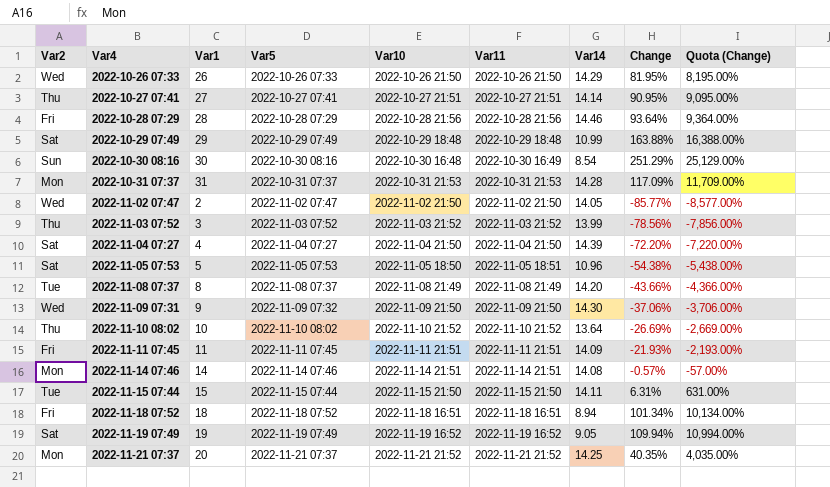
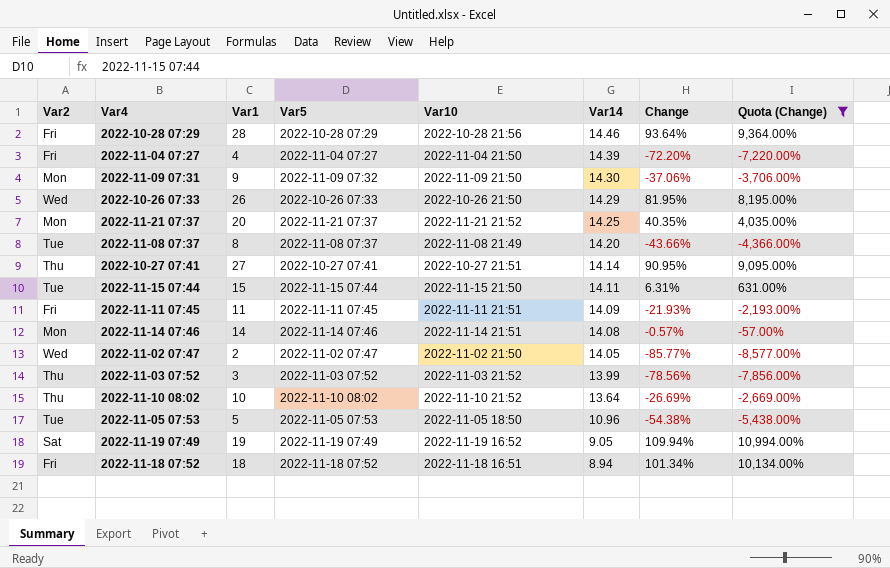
filter: none -> Quota (Change) <= 10,994.00%
row order: Var4 ascending -> Var14 descending
column Var11 | position: 6 -> none
2022-11-04 07:27 | Var2: Sat -> Fri
2022-11-09 07:31 | Var2: Wed -> Mon
2022-11-05 07:53 | Var2: Sat -> Tue

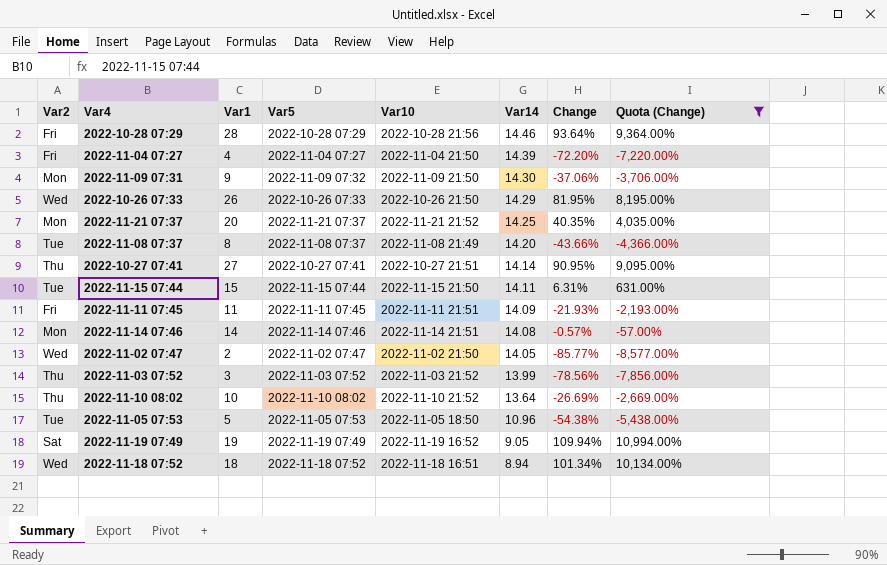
2022-11-18 07:52 | Var2: Fri -> Wed

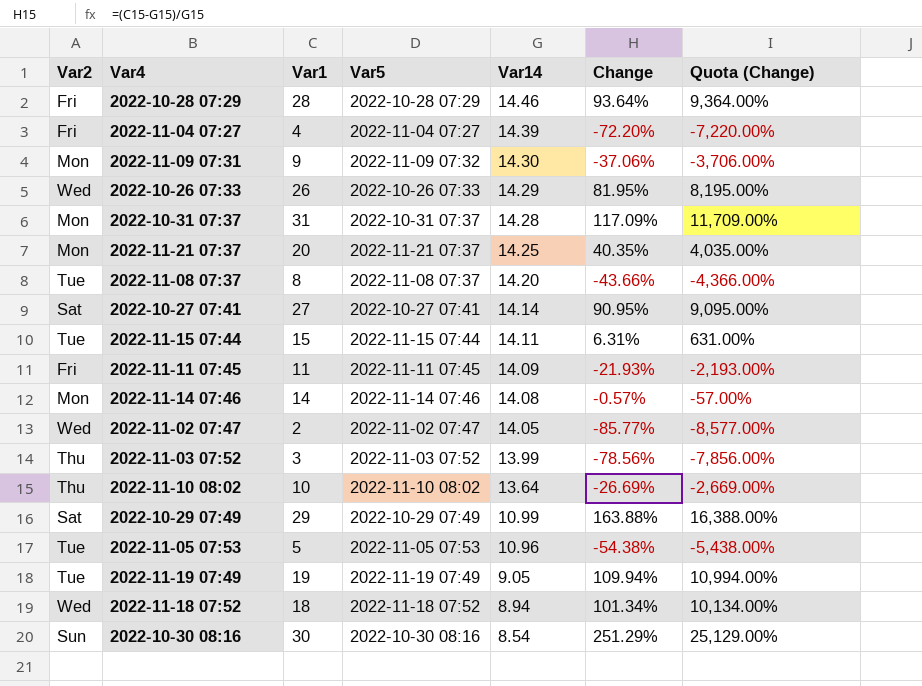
filter: Quota (Change) <= 10,994.00% -> none
column Var10 | position: 5 -> none
2022-10-27 07:41 | Var2: Thu -> Sat
2022-11-19 07:49 | Var2: Sat -> Tue

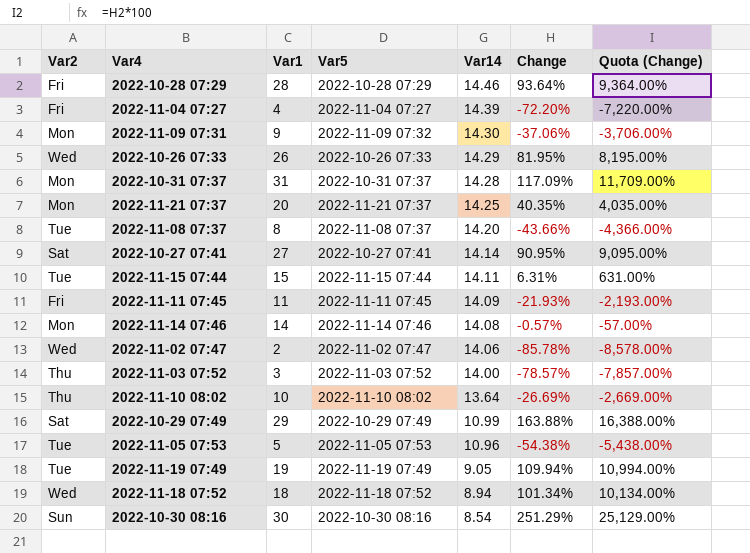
2022-11-02 07:47 | Var14: 14.05 -> 14.06
2022-11-02 07:47 | Change: -85.77% -> -85.78%
2022-11-02 07:47 | Quota (Change): -8,577.00% -> -8,578.00%
2022-11-03 07:52 | Var14: 13.99 -> 14.00
2022-11-03 07:52 | Change: -78.56% -> -78.57%
2022-11-03 07:52 | Quota (Change): -7,856.00% -> -7,857.00%

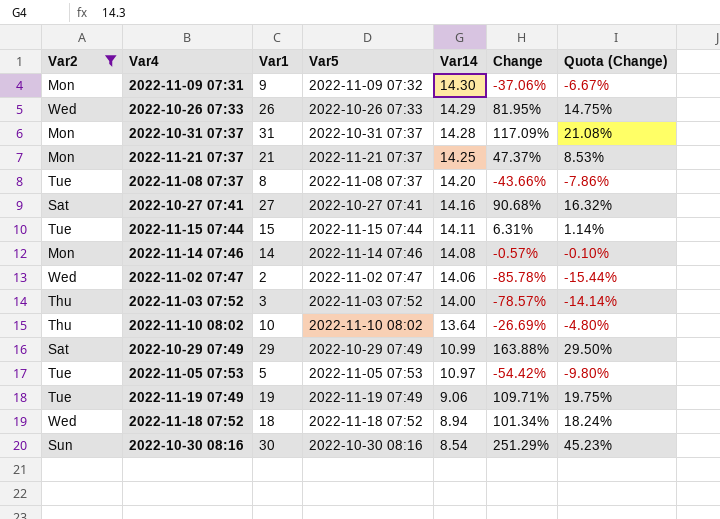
filter: none -> Var2 != Fri
column Quota (Change) | formula: [Change] * 100 -> [Change] * 0.18
2022-11-21 07:37 | Var1: 20 -> 21
2022-11-21 07:37 | Change: 40.35% -> 47.37%
2022-10-27 07:41 | Var14: 14.14 -> 14.16
2022-10-27 07:41 | Change: 90.95% -> 90.68%
2022-11-05 07:53 | Var14: 10.96 -> 10.97
2022-11-05 07:53 | Change: -54.38% -> -54.42%
2022-11-19 07:49 | Var14: 9.05 -> 9.06
2022-11-19 07:49 | Change: 109.94% -> 109.71%

